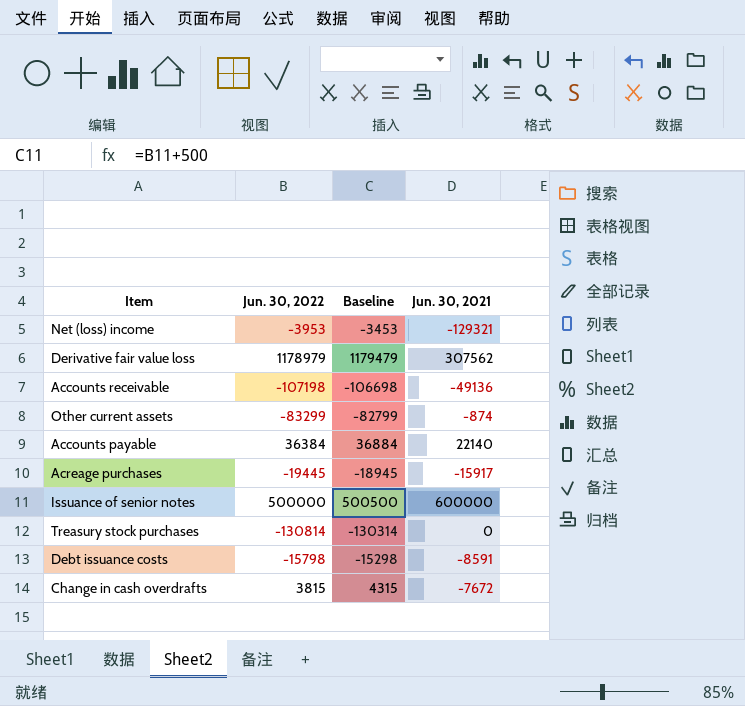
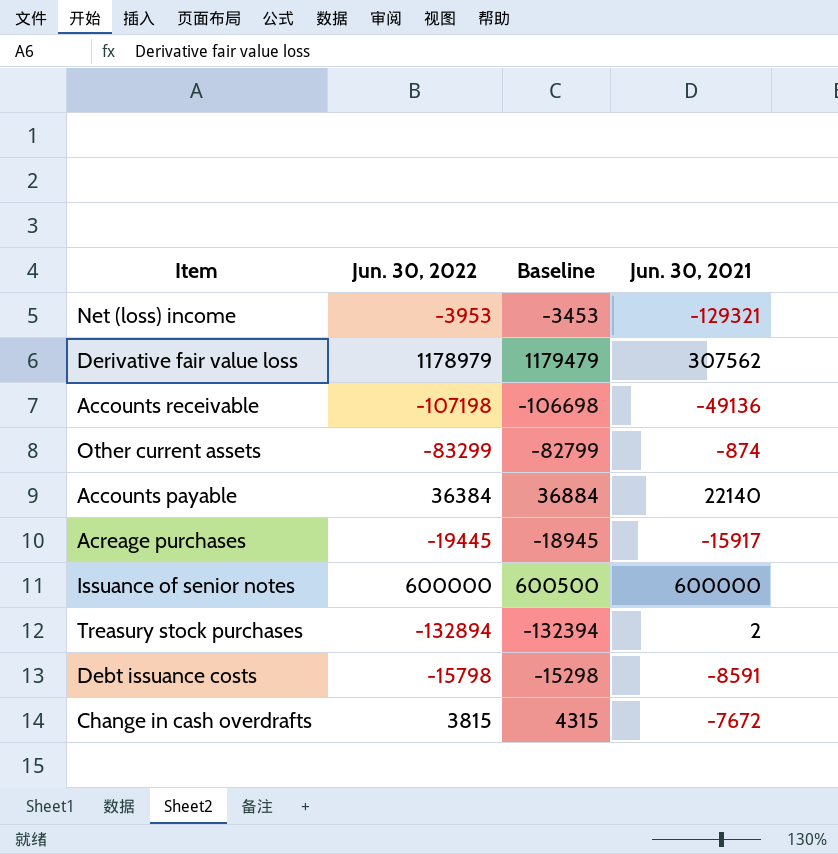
Issuance of senior notes | Jun. 30, 2022: 500000 -> 600000
Issuance of senior notes | Baseline: 500500 -> 600500
Treasury stock purchases | Jun. 30, 2022: -130814 -> -132894
Treasury stock purchases | Baseline: -130314 -> -132394
Treasury stock purchases | Jun. 30, 2021: 0 -> 2

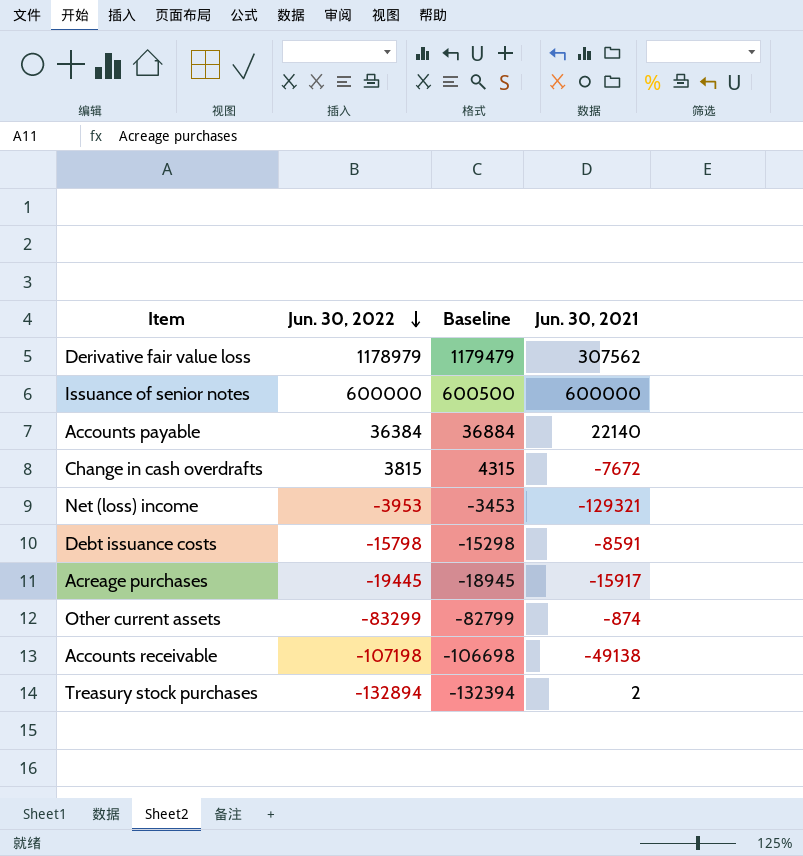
row order: none -> Jun. 30, 2022 descending
Accounts receivable | Jun. 30, 2021: -49136 -> -49138

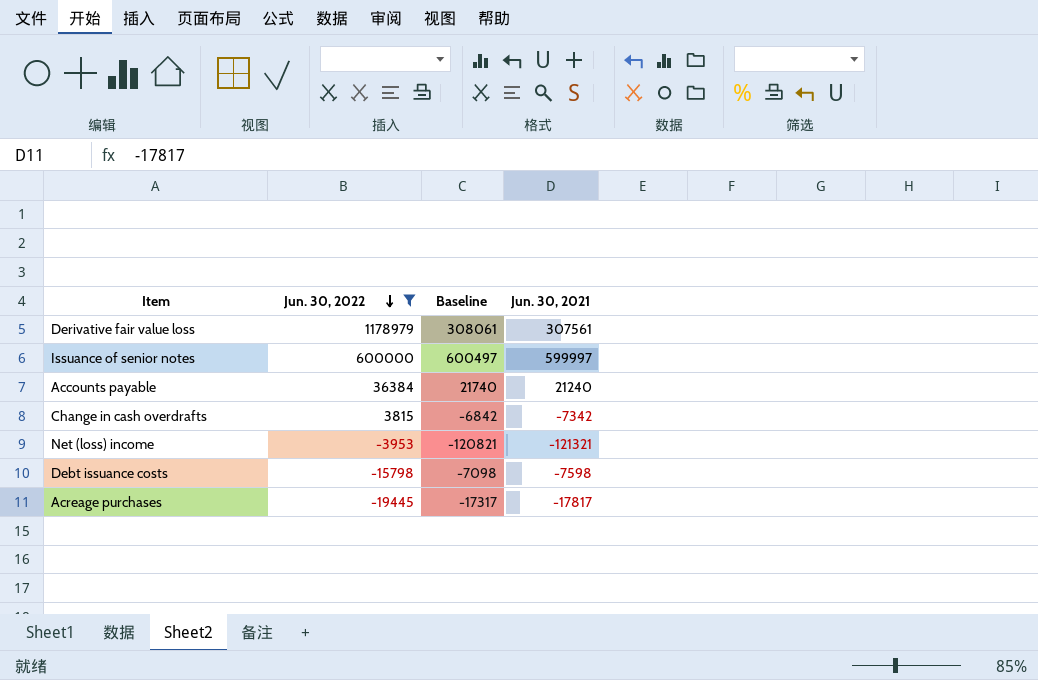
filter: none -> Jun. 30, 2022 >= -19445
column Baseline | formula: [Jun. 30, 2022] + 500 -> [Jun. 30, 2021] + 500
Derivative fair value loss | Jun. 30, 2021: 307562 -> 307561
Issuance of senior notes | Jun. 30, 2021: 600000 -> 599997
Accounts payable | Jun. 30, 2021: 22140 -> 21240
Change in cash overdrafts | Jun. 30, 2021: -7672 -> -7342
Net (loss) income | Jun. 30, 2021: -129321 -> -121321
Debt issuance costs | Jun. 30, 2021: -8591 -> -7598
Acreage purchases | Jun. 30, 2021: -15917 -> -17817

